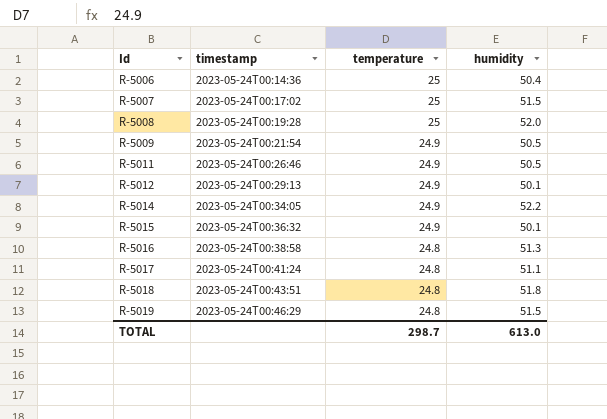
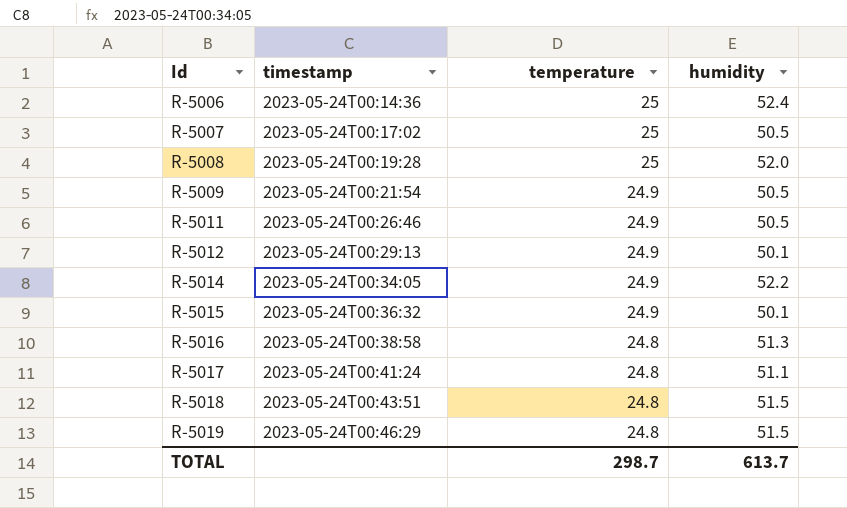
R-5006 | humidity: 50.4 -> 52.4
R-5007 | humidity: 51.5 -> 50.5
R-5018 | humidity: 51.8 -> 51.5
TOTAL | humidity: 613.0 -> 613.7

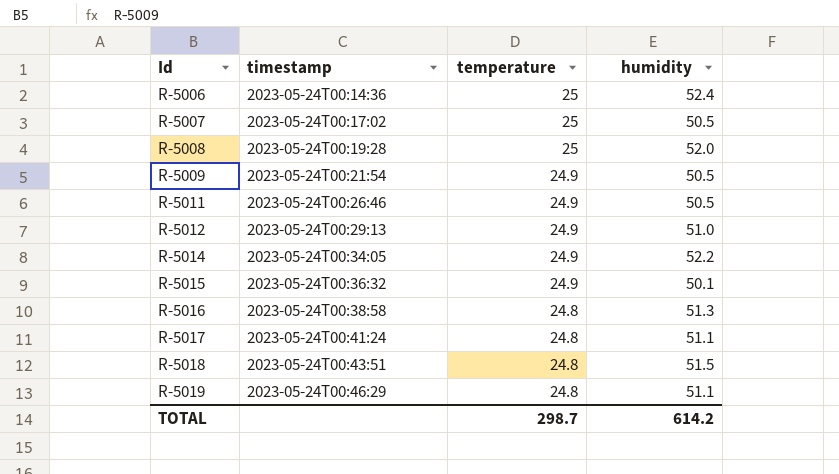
R-5012 | humidity: 50.1 -> 51.0
R-5019 | humidity: 51.5 -> 51.1
TOTAL | humidity: 613.7 -> 614.2

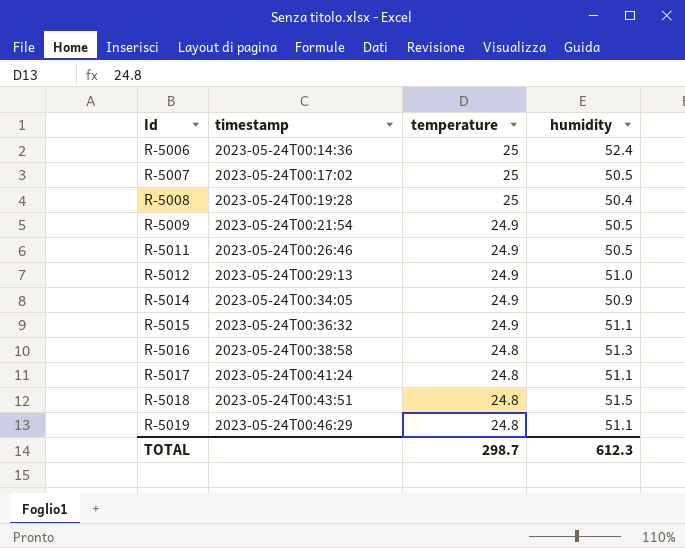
R-5008 | humidity: 52.0 -> 50.4
R-5014 | humidity: 52.2 -> 50.9
R-5015 | humidity: 50.1 -> 51.1
TOTAL | humidity: 614.2 -> 612.3

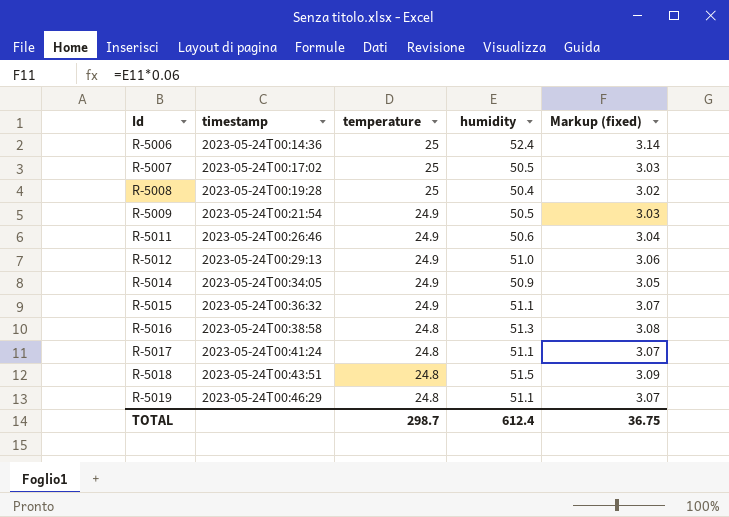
column Markup (fixed) | formula: none -> [humidity] * 0.06
R-5011 | humidity: 50.5 -> 50.6
TOTAL | humidity: 612.3 -> 612.4

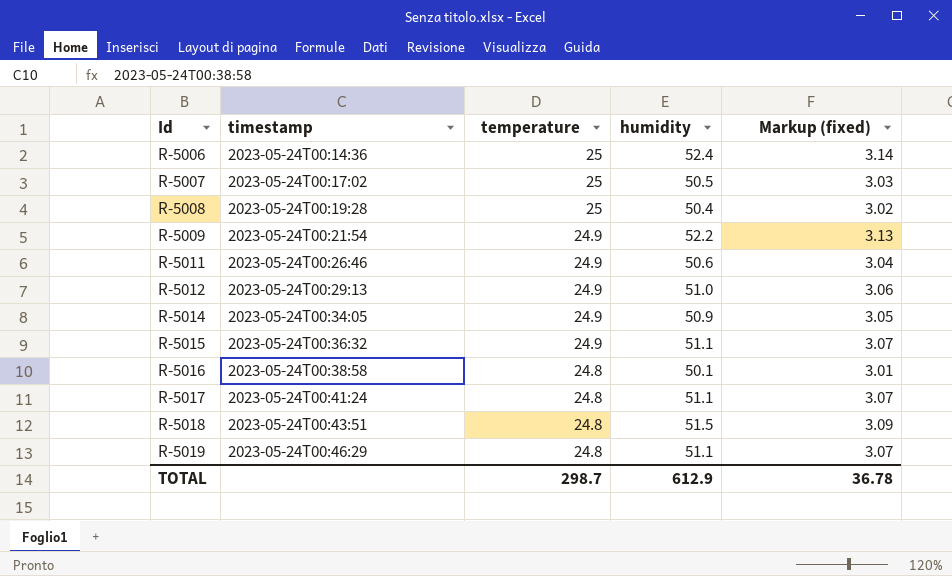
R-5009 | humidity: 50.5 -> 52.2
R-5009 | Markup (fixed): 3.03 -> 3.13
R-5016 | humidity: 51.3 -> 50.1
R-5016 | Markup (fixed): 3.08 -> 3.01
TOTAL | humidity: 612.4 -> 612.9
TOTAL | Markup (fixed): 36.75 -> 36.78

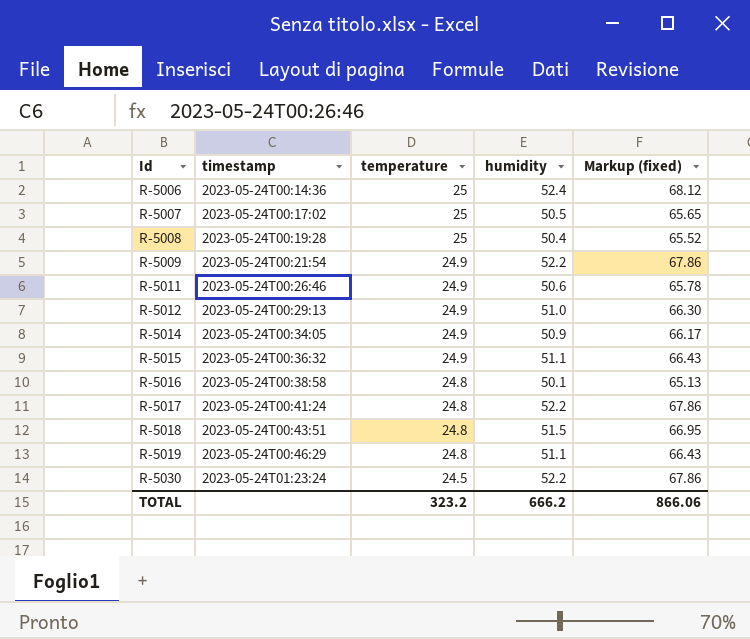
column Markup (fixed) | formula: [humidity] * 0.06 -> [humidity] * 1.3
R-5017 | humidity: 51.1 -> 52.2
row R-5030: none -> 2023-05-24T01:23:24 | 24.5 | 52.2 | 67.86
TOTAL | temperature: 298.7 -> 323.2
TOTAL | humidity: 612.9 -> 666.2
TOTAL | Markup (fixed): 36.78 -> 866.06

